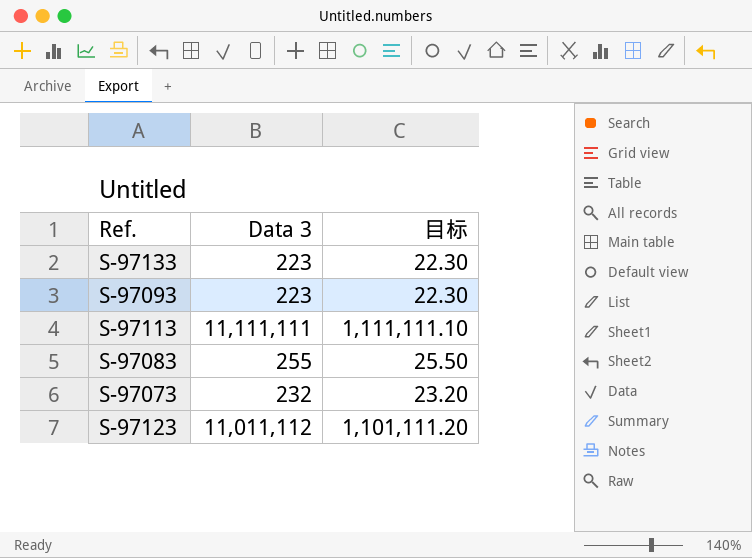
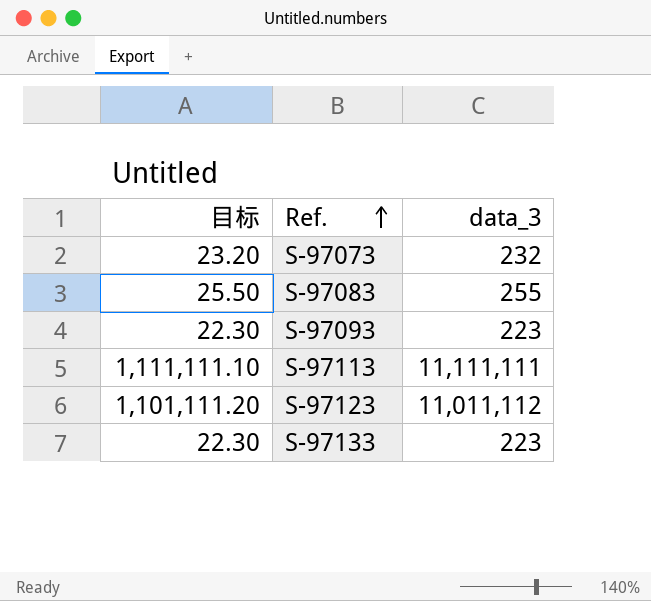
row order: none -> Ref. ascending
column 目标 | position: 3 -> 1
column name: Data 3 -> data_3

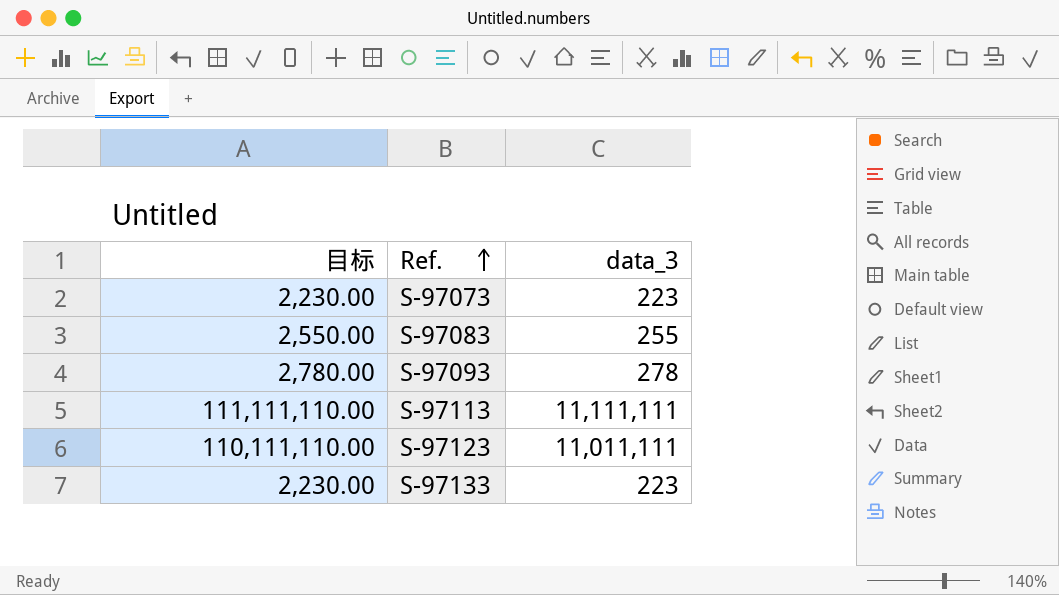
column 目标 | formula: [data_3] * 0.1 -> [data_3] * 10
S-97073 | data_3: 232 -> 223
S-97093 | data_3: 223 -> 278
S-97123 | data_3: 11,011,112 -> 11,011,111

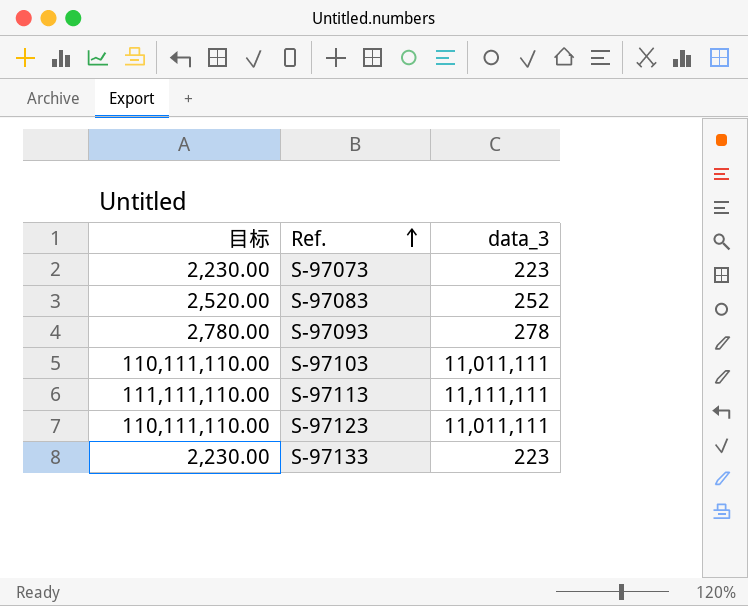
S-97083 | 目标: 2,550.00 -> 2,520.00
S-97083 | data_3: 255 -> 252
row S-97103: none -> 110,111,110.00 | 11,011,111

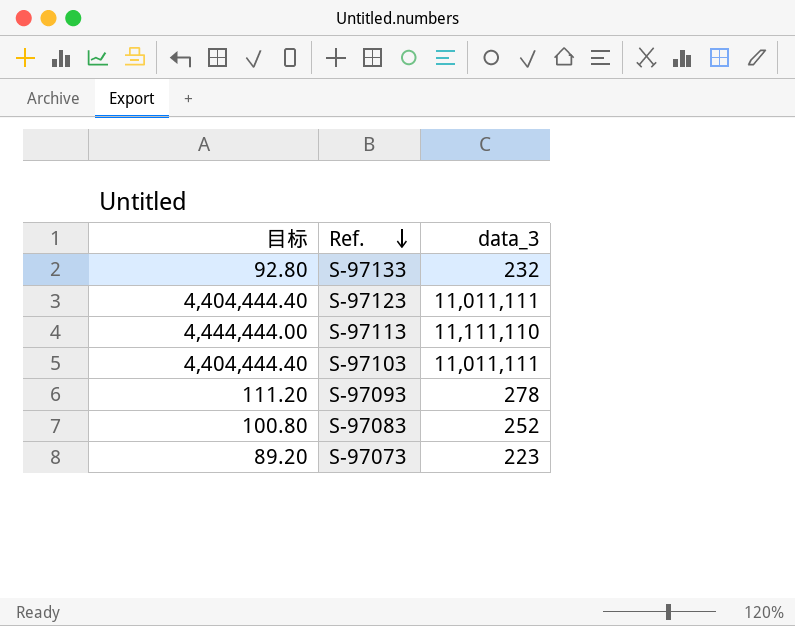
row order: Ref. ascending -> Ref. descending
column 目标 | formula: [data_3] * 10 -> [data_3] * 0.4
S-97133 | data_3: 223 -> 232
S-97113 | data_3: 11,111,111 -> 11,111,110

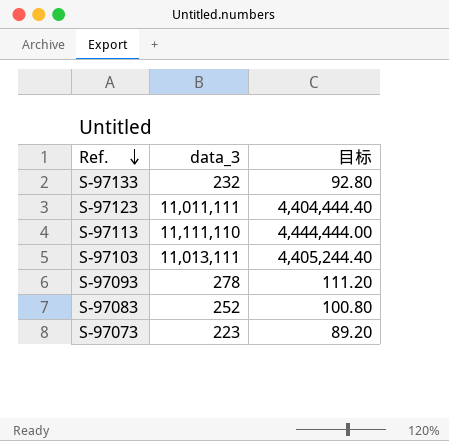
column 目标 | position: 1 -> 3
S-97103 | data_3: 11,011,111 -> 11,013,111
S-97103 | 目标: 4,404,444.40 -> 4,405,244.40

